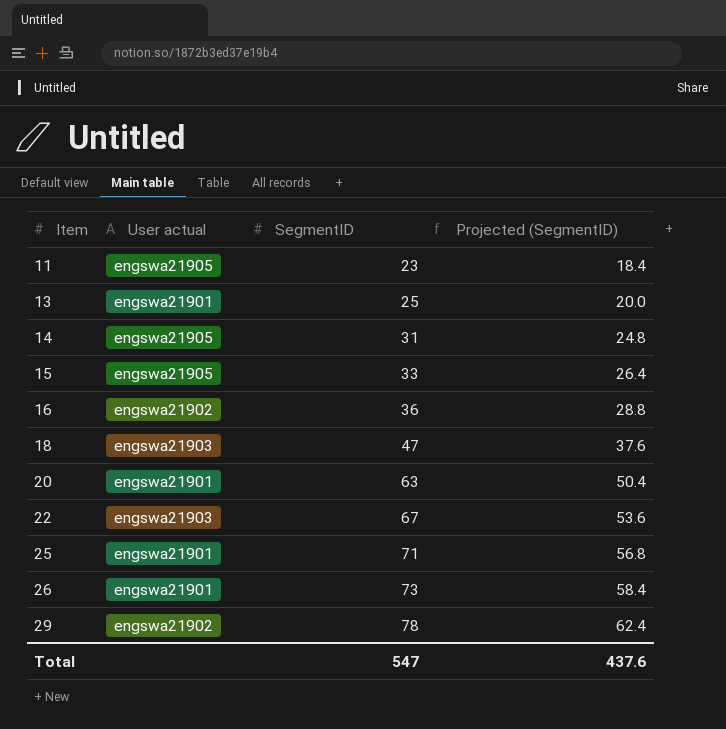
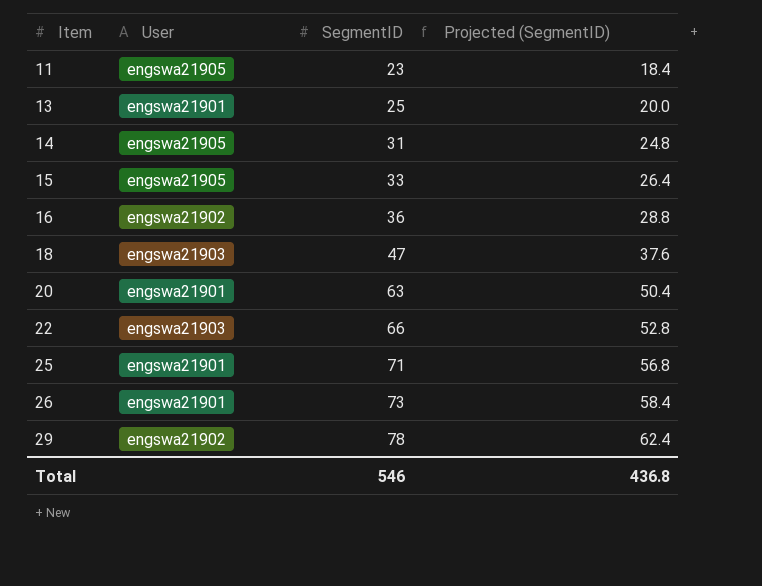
column name: User actual -> User
22 | SegmentID: 67 -> 66
22 | Projected (SegmentID): 53.6 -> 52.8
Total | SegmentID: 547 -> 546
Total | Projected (SegmentID): 437.6 -> 436.8

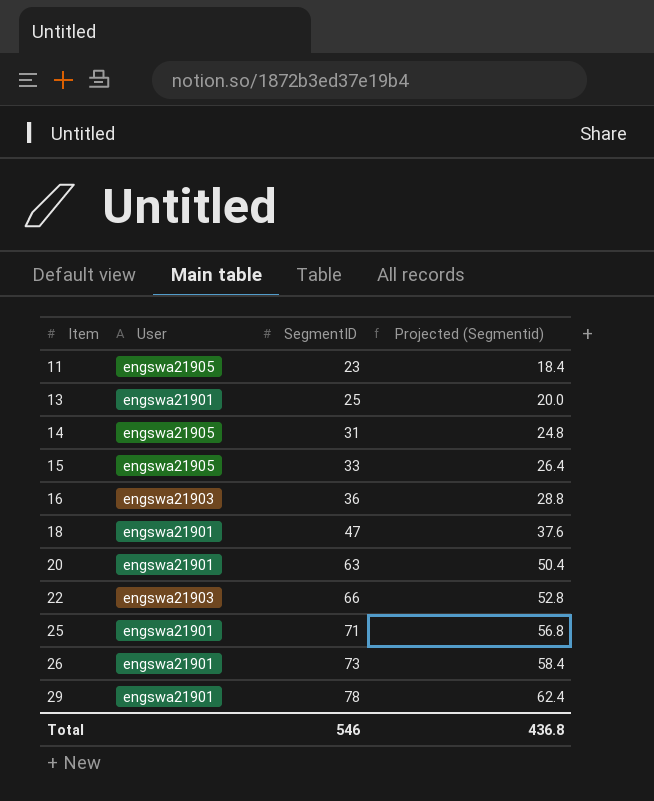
column name: Projected (SegmentID) -> Projected (Segmentid)
16 | User: engswa21902 -> engswa21903
18 | User: engswa21903 -> engswa21901
29 | User: engswa21902 -> engswa21901

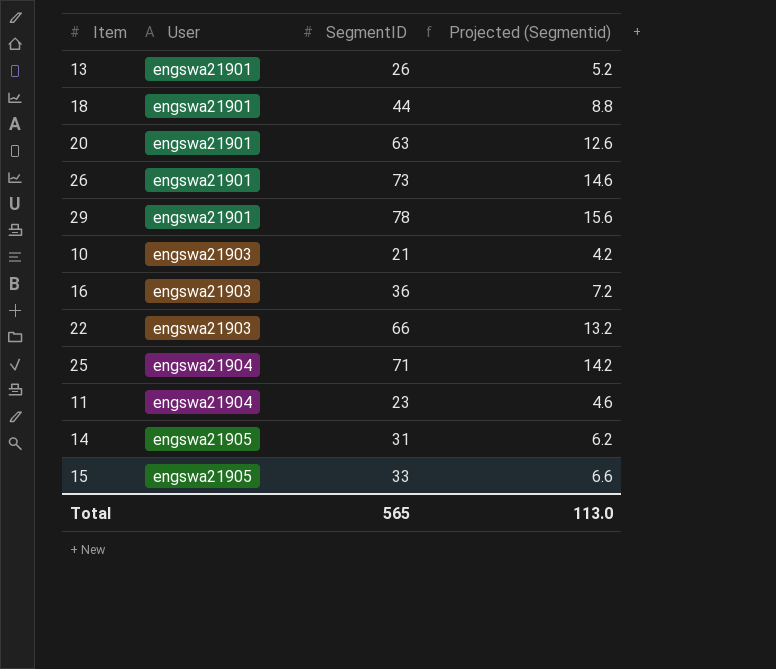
row order: Item ascending -> User ascending
column Projected (Segmentid) | formula: [SegmentID] * 0.8 -> [SegmentID] * 0.2
13 | SegmentID: 25 -> 26
18 | SegmentID: 47 -> 44
row 10: none -> engswa21903 | 21 | 4.2
25 | User: engswa21901 -> engswa21904
11 | User: engswa21905 -> engswa21904
Total | SegmentID: 546 -> 565
Total | Projected (Segmentid): 436.8 -> 113.0

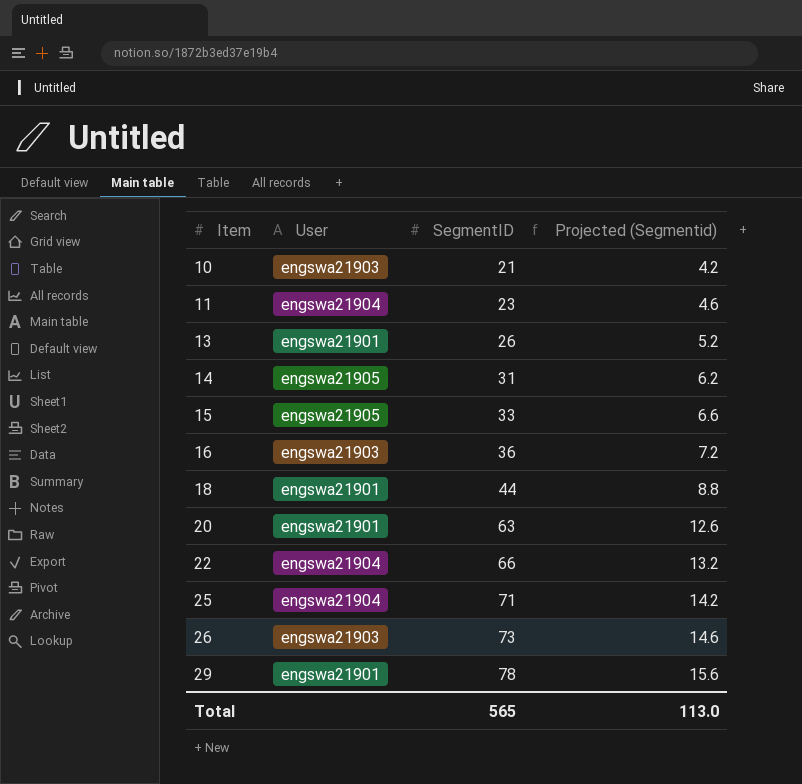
row order: User ascending -> Item ascending
22 | User: engswa21903 -> engswa21904
26 | User: engswa21901 -> engswa21903

